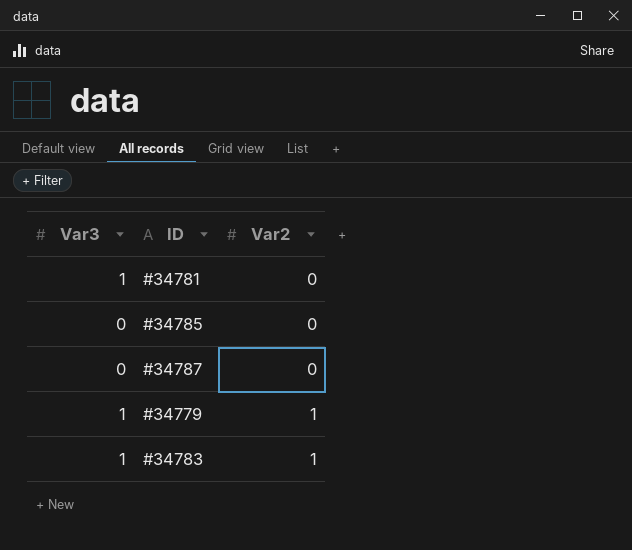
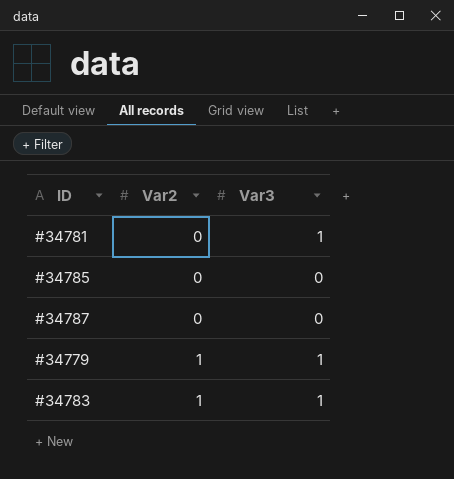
column Var3 | position: 1 -> 3

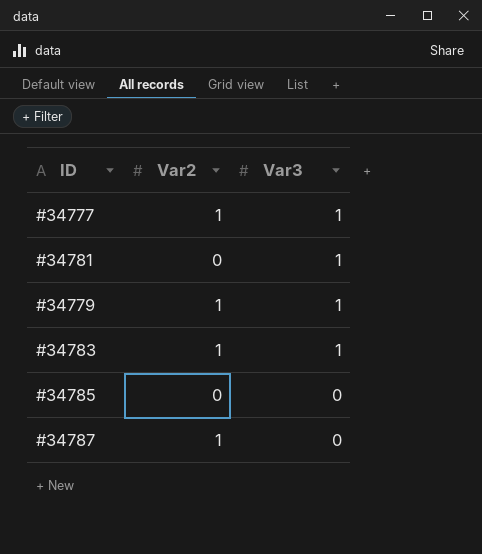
row order: Var2 ascending -> Var3 descending
row #34777: none -> 1 | 1
#34787 | Var2: 0 -> 1

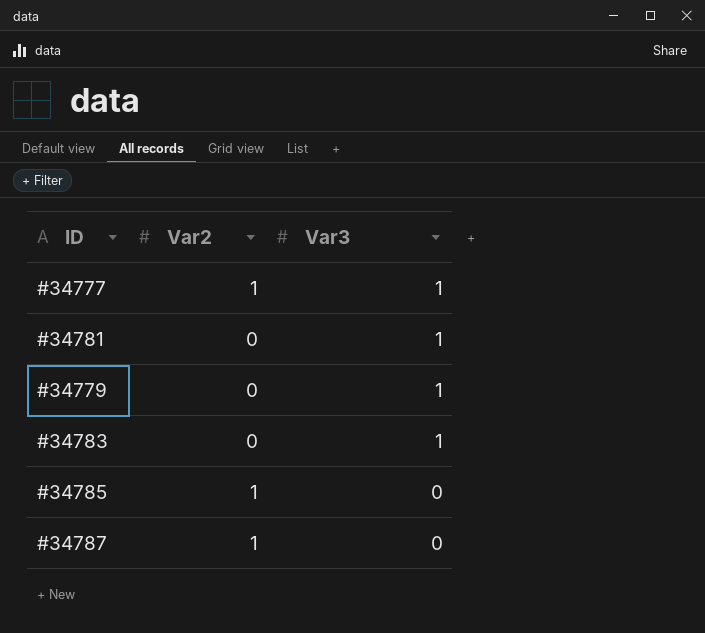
#34779 | Var2: 1 -> 0
#34783 | Var2: 1 -> 0
#34785 | Var2: 0 -> 1

